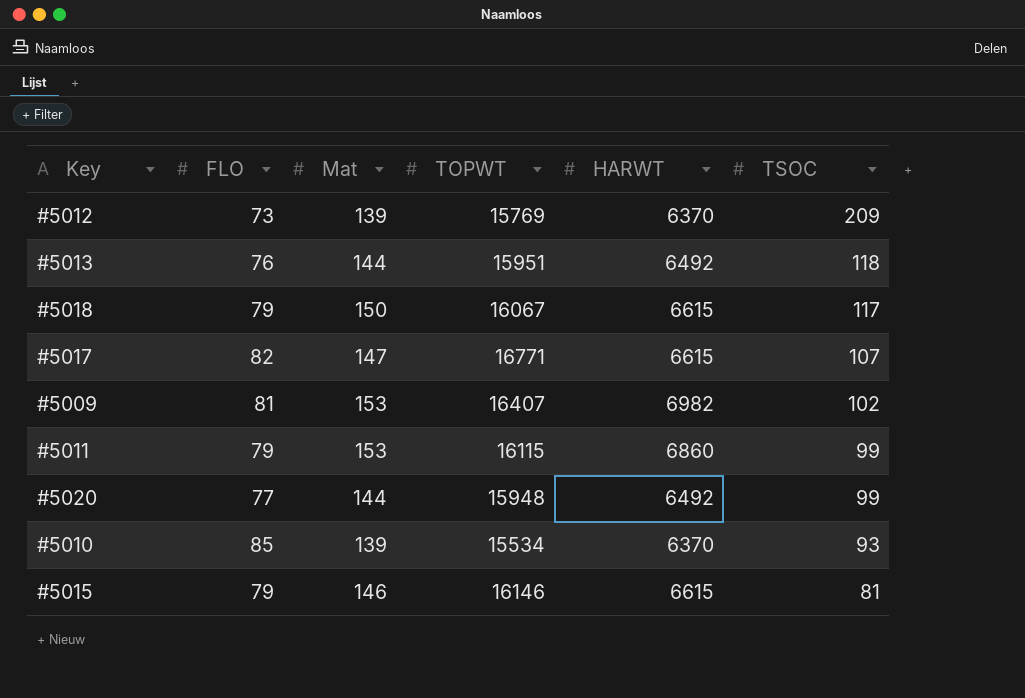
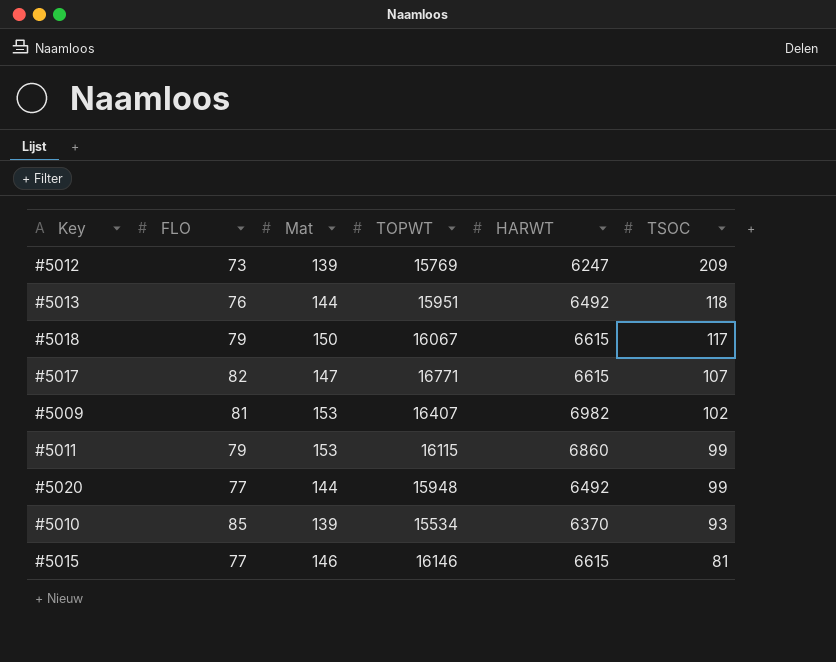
#5012 | HARWT: 6370 -> 6247
#5015 | FLO: 79 -> 77

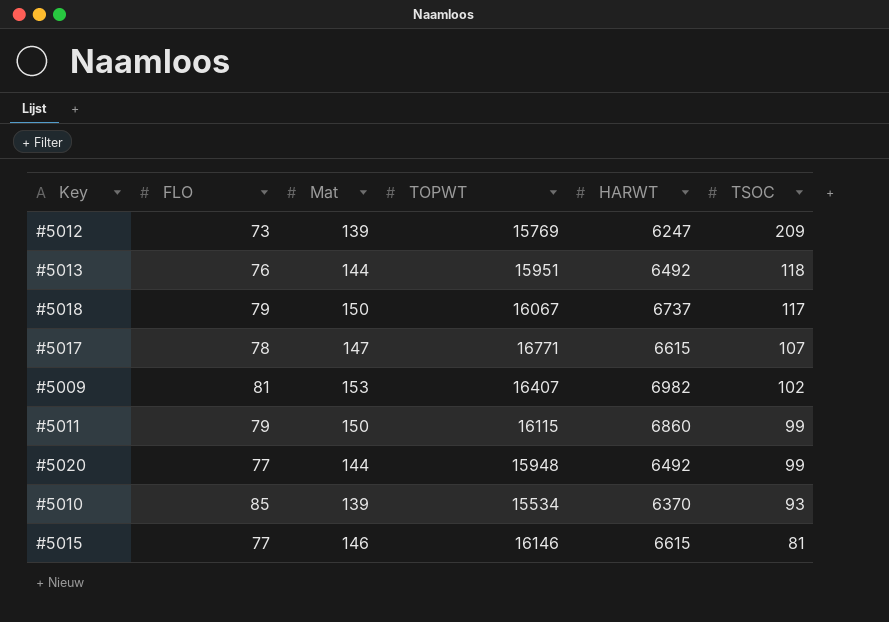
#5018 | HARWT: 6615 -> 6737
#5017 | FLO: 82 -> 78
#5011 | Mat: 153 -> 150

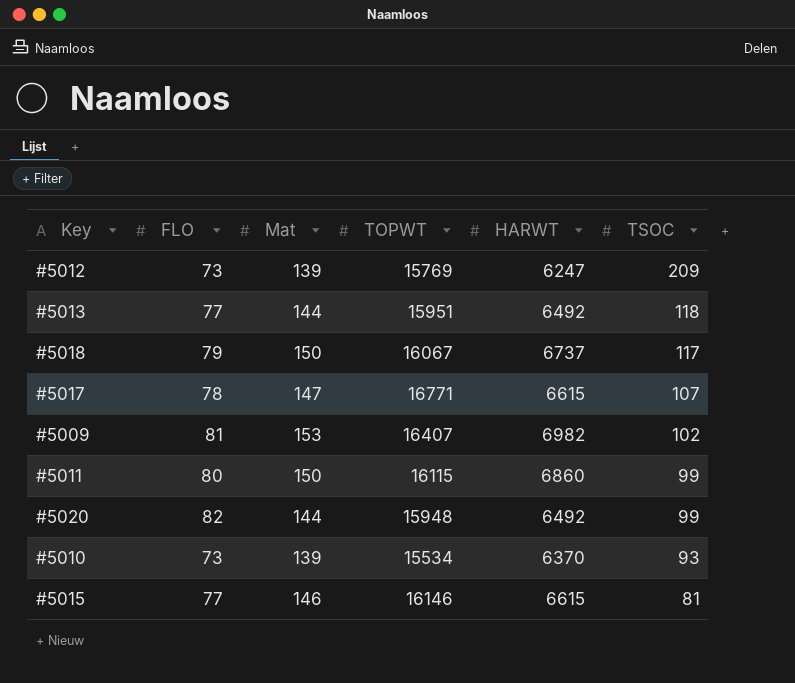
#5013 | FLO: 76 -> 77
#5011 | FLO: 79 -> 80
#5020 | FLO: 77 -> 82
#5010 | FLO: 85 -> 73

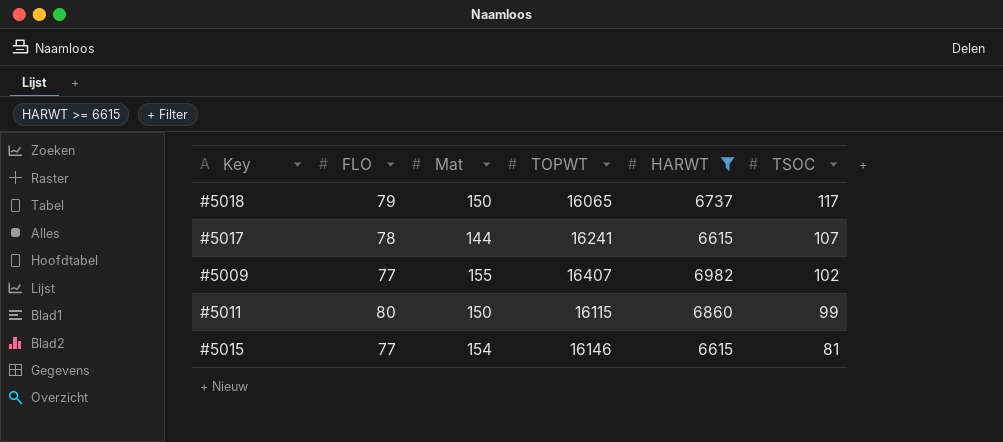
filter: none -> HARWT >= 6615
#5018 | TOPWT: 16067 -> 16065
#5017 | Mat: 147 -> 144
#5017 | TOPWT: 16771 -> 16241
#5009 | FLO: 81 -> 77
#5009 | Mat: 153 -> 155
#5015 | Mat: 146 -> 154

